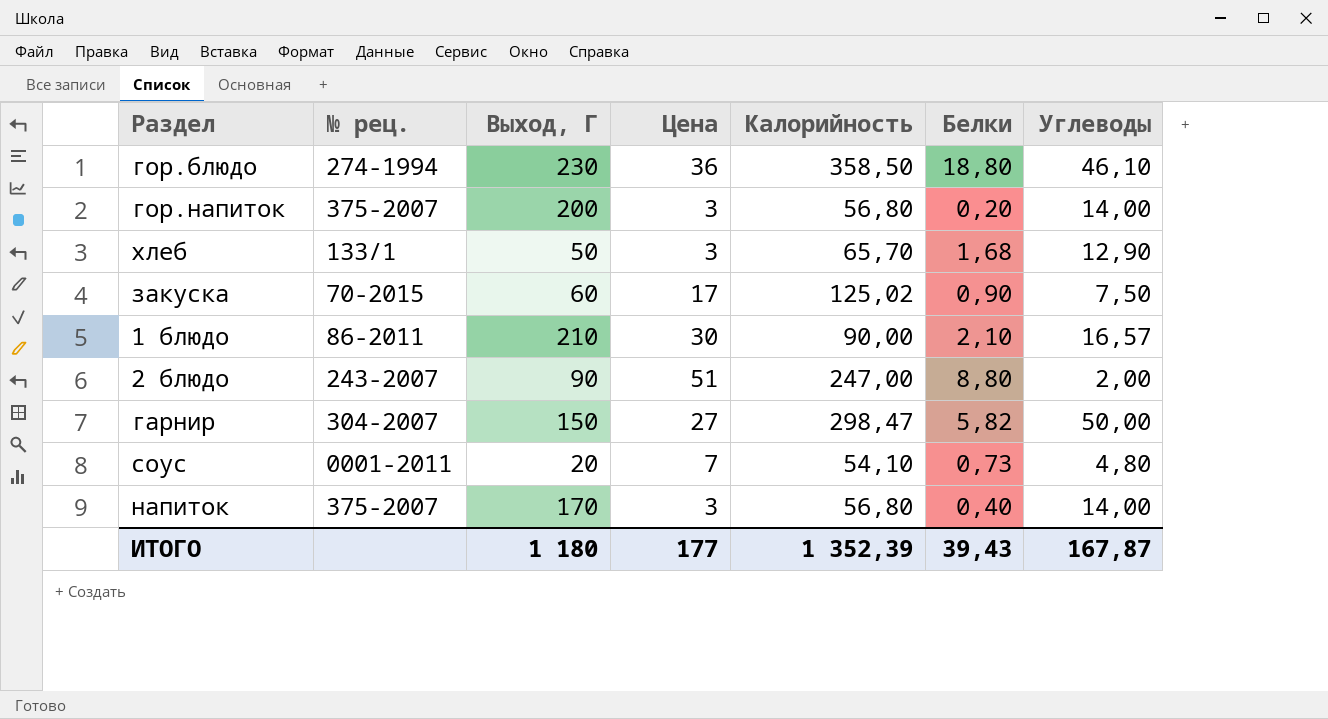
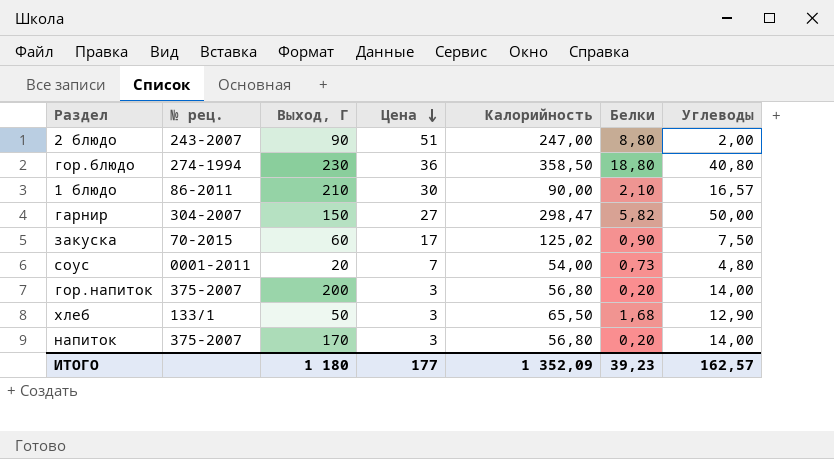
row order: none -> Цена descending
гор.блюдо | Углеводы: 46,10 -> 40,80
соус | Калорийность: 54,10 -> 54,00
хлеб | Калорийность: 65,70 -> 65,50
напиток | Белки: 0,40 -> 0,20
ИТОГО | Калорийность: 1 352,39 -> 1 352,09
ИТОГО | Белки: 39,43 -> 39,23
ИТОГО | Углеводы: 167,87 -> 162,57

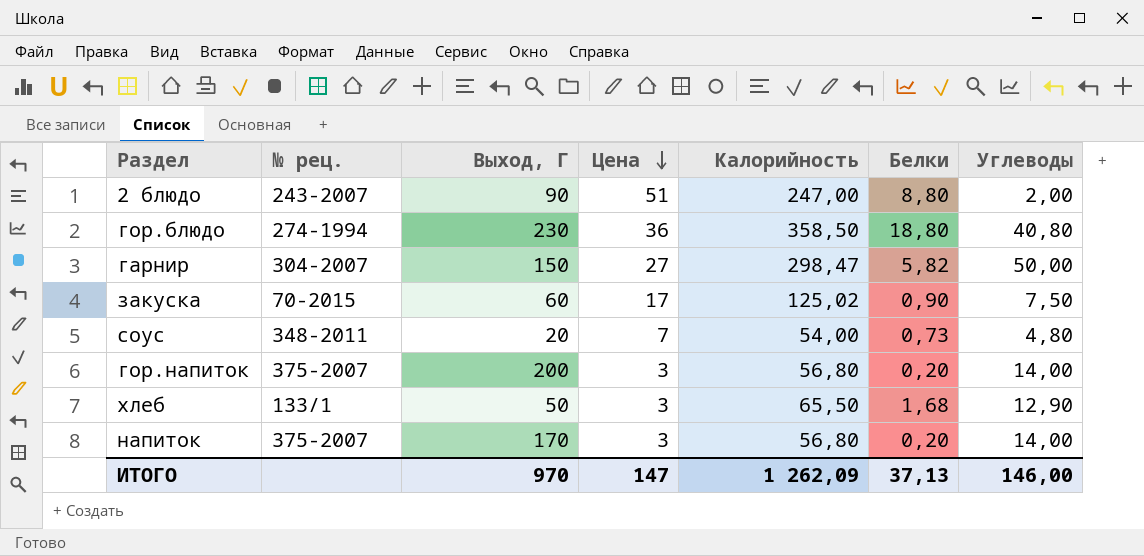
row 1 блюдо: 86-2011 | 210 | 30 | 90,00 | 2,10 | 16,57 -> none
соус | № рец.: 0001-2011 -> 348-2011
ИТОГО | Выход, Г: 1 180 -> 970
ИТОГО | Цена: 177 -> 147
ИТОГО | Калорийность: 1 352,09 -> 1 262,09
ИТОГО | Белки: 39,23 -> 37,13
ИТОГО | Углеводы: 162,57 -> 146,00

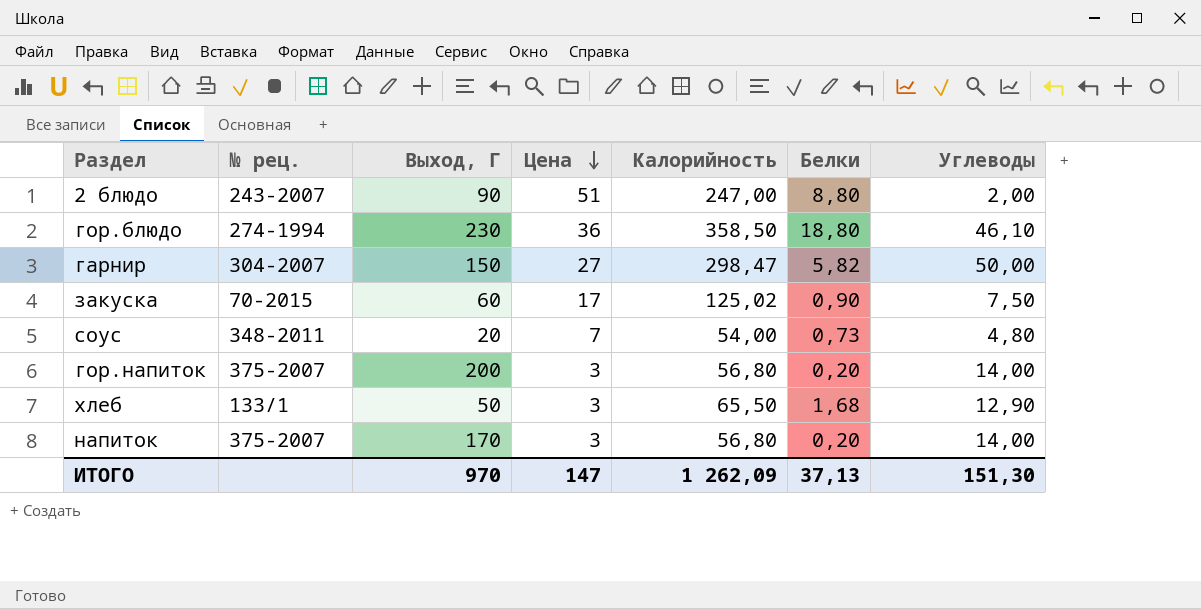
гор.блюдо | Углеводы: 40,80 -> 46,10
ИТОГО | Углеводы: 146,00 -> 151,30

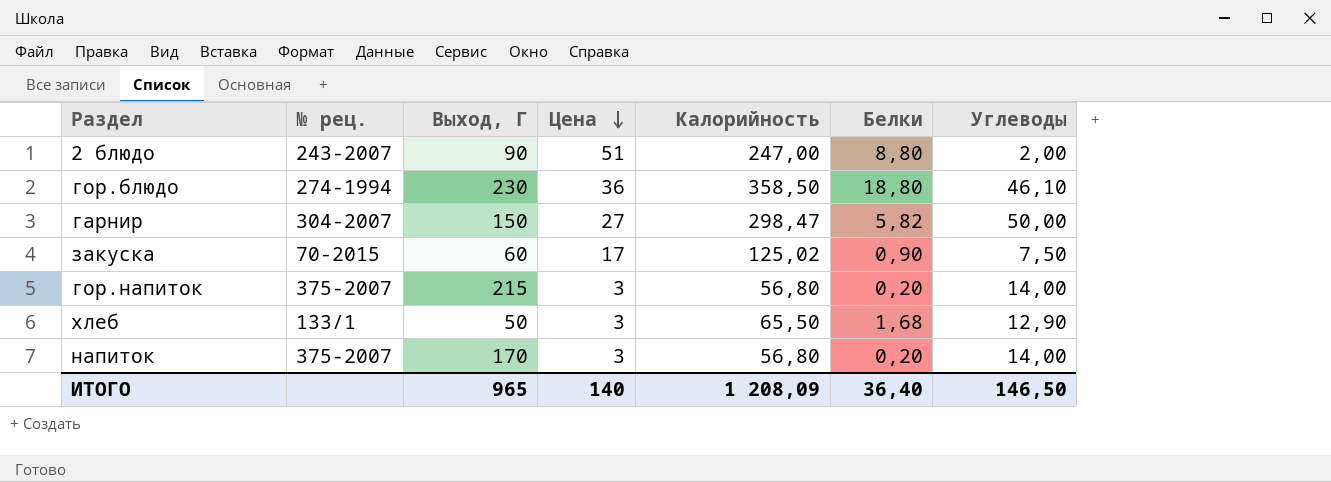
row соус: 348-2011 | 20 | 7 | 54,00 | 0,73 | 4,80 -> none
гор.напиток | Выход, Г: 200 -> 215
ИТОГО | Выход, Г: 970 -> 965
ИТОГО | Цена: 147 -> 140
ИТОГО | Калорийность: 1 262,09 -> 1 208,09
ИТОГО | Белки: 37,13 -> 36,40
ИТОГО | Углеводы: 151,30 -> 146,50

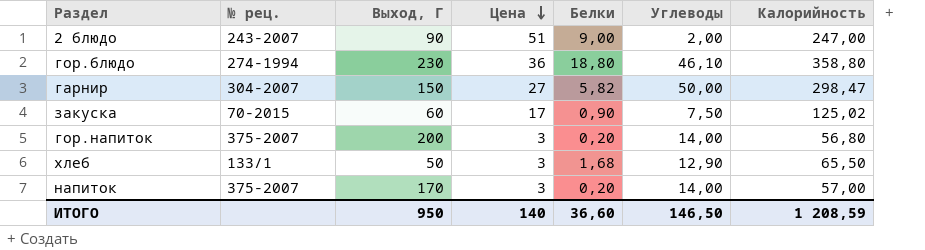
column Калорийность | position: 5 -> 7
2 блюдо | Белки: 8,80 -> 9,00
гор.блюдо | Калорийность: 358,50 -> 358,80
гор.напиток | Выход, Г: 215 -> 200
напиток | Калорийность: 56,80 -> 57,00
ИТОГО | Выход, Г: 965 -> 950
ИТОГО | Белки: 36,40 -> 36,60
ИТОГО | Калорийность: 1 208,09 -> 1 208,59

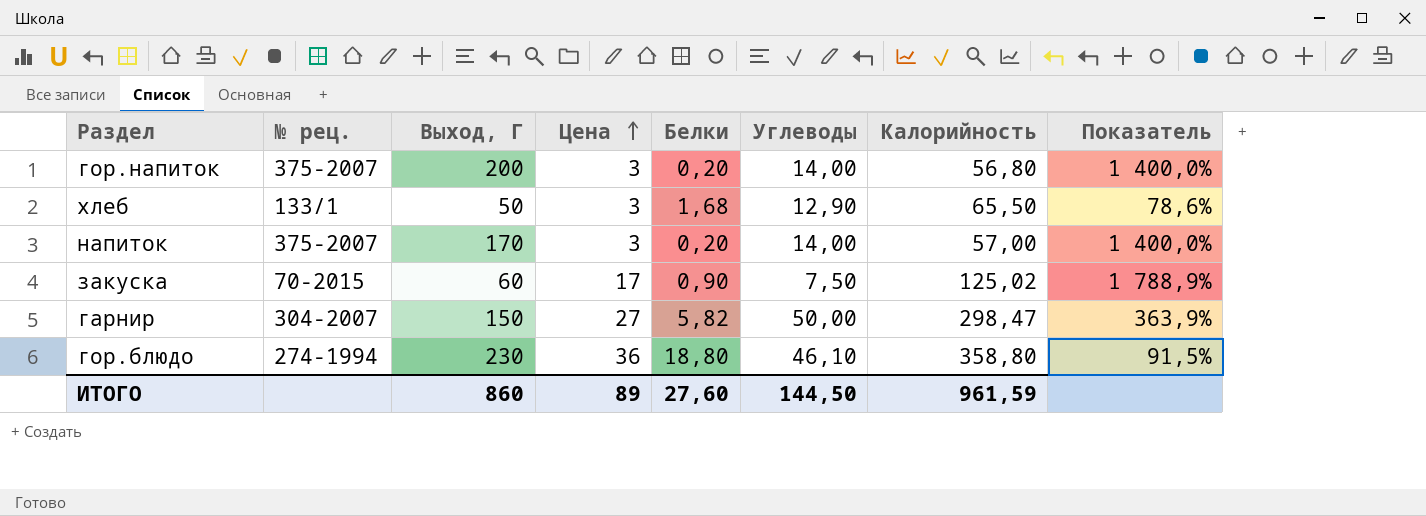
row order: Цена descending -> Цена ascending
column Показатель | formula: none -> ([Цена] - [Белки]) / [Белки]
row 2 блюдо: 243-2007 | 90 | 51 | 9,00 | 2,00 | 247,00 -> none
ИТОГО | Выход, Г: 950 -> 860
ИТОГО | Цена: 140 -> 89
ИТОГО | Белки: 36,60 -> 27,60
ИТОГО | Углеводы: 146,50 -> 144,50
ИТОГО | Калорийность: 1 208,59 -> 961,59

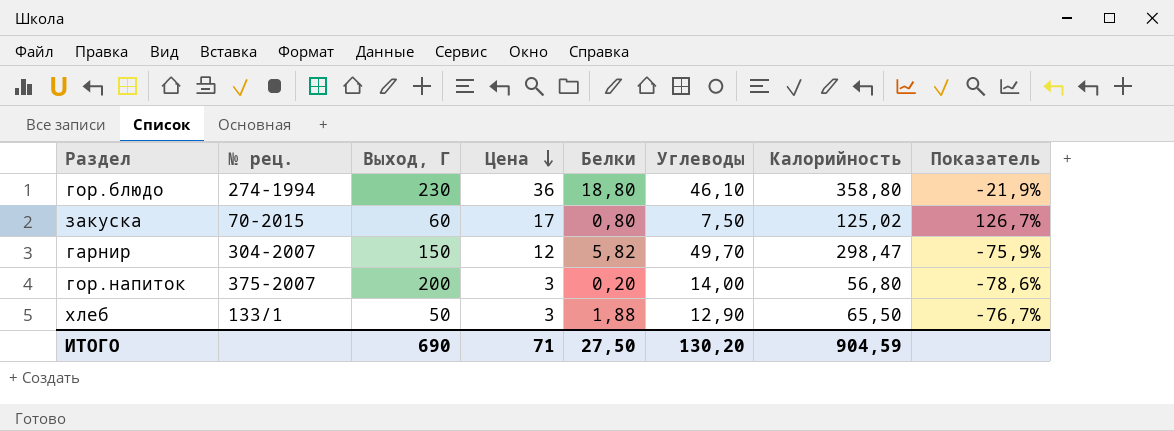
row order: Цена ascending -> Цена descending
column Показатель | formula: ([Цена] - [Белки]) / [Белки] -> ([Цена] - [Углеводы]) / [Углеводы]
row напиток: 375-2007 | 170 | 3 | 0,20 | 14,00 | 57,00 | 1 400,0% -> none
закуска | Белки: 0,90 -> 0,80
гарнир | Цена: 27 -> 12
гарнир | Углеводы: 50,00 -> 49,70
хлеб | Белки: 1,68 -> 1,88
ИТОГО | Выход, Г: 860 -> 690
ИТОГО | Цена: 89 -> 71
ИТОГО | Белки: 27,60 -> 27,50
ИТОГО | Углеводы: 144,50 -> 130,20
ИТОГО | Калорийность: 961,59 -> 904,59

